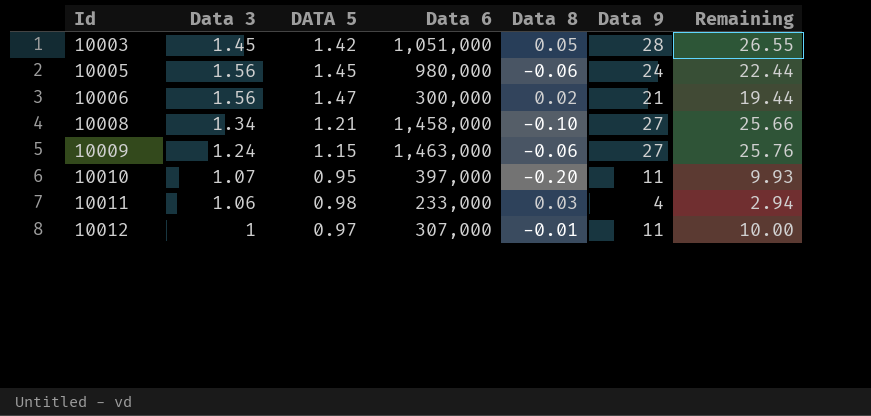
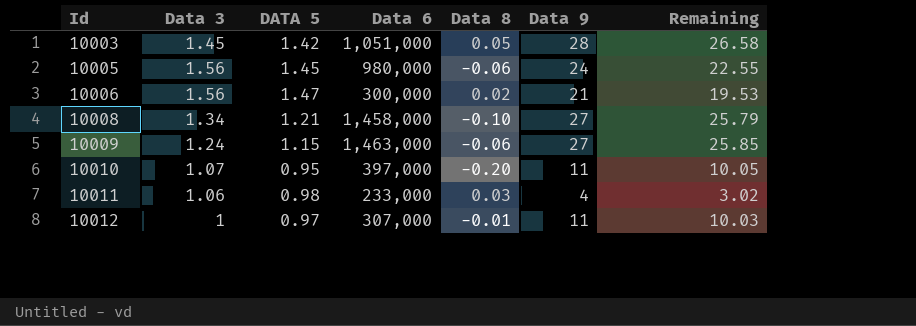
column Remaining | formula: [Data 9] - [Data 3] -> [Data 9] - [DATA 5]

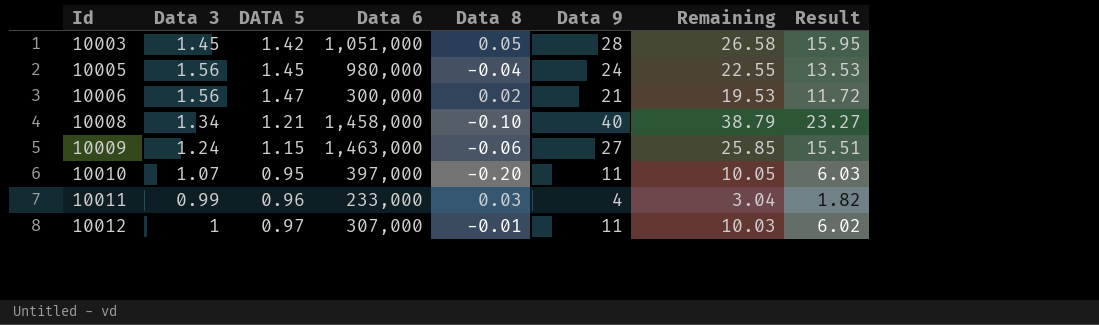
column Result | formula: none -> [Remaining] * 0.6
10005 | Data 8: -0.06 -> -0.04
10008 | Data 9: 27 -> 40
10008 | Remaining: 25.79 -> 38.79
10011 | Data 3: 1.06 -> 0.99
10011 | DATA 5: 0.98 -> 0.96
10011 | Remaining: 3.02 -> 3.04

